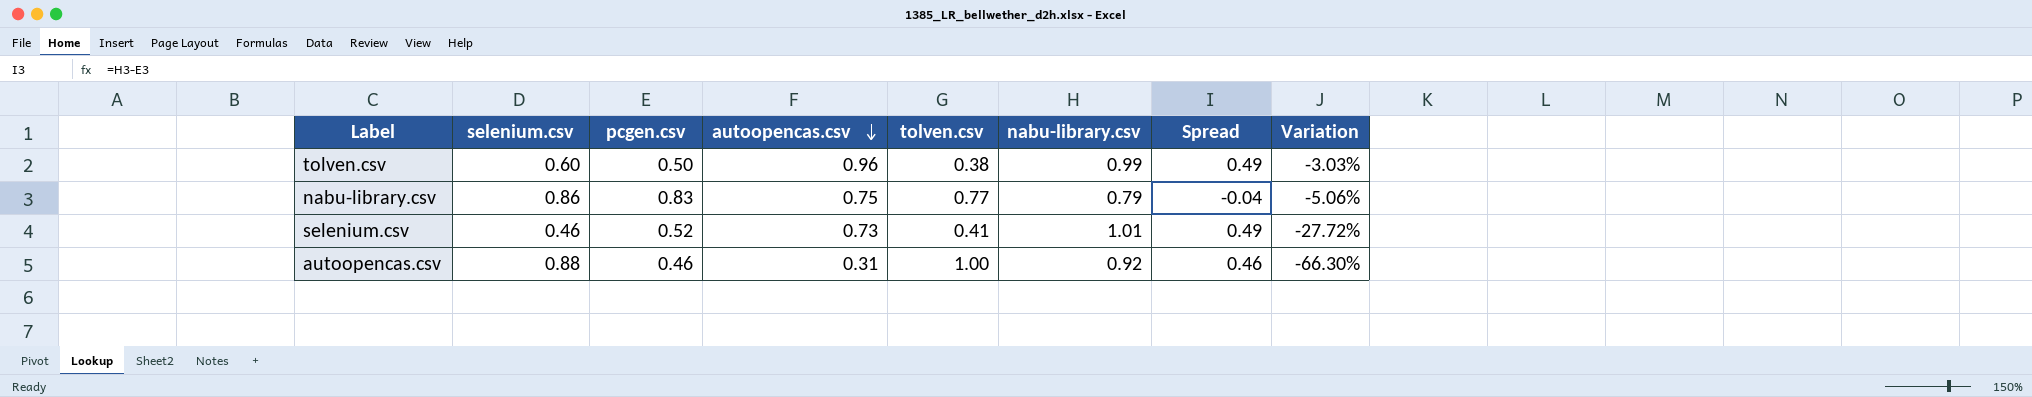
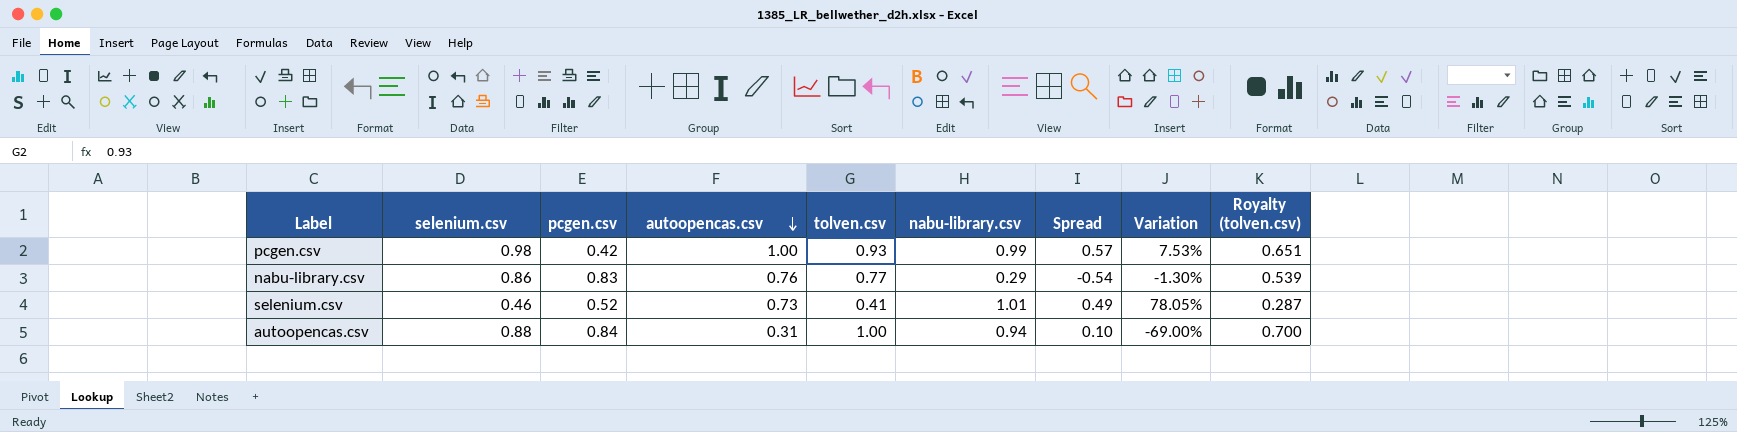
column Variation | formula: ([autoopencas.csv] - [nabu-library.csv]) / [nabu-library.csv] -> ([autoopencas.csv] - [tolven.csv]) / [tolven.csv]
column Royalty (tolven.csv) | formula: none -> [tolven.csv] * 0.7
row tolven.csv: 0.60 | 0.50 | 0.96 | 0.38 | 0.99 | 0.49 | -3.03% -> none
row pcgen.csv: none -> 0.98 | 0.42 | 1.00 | 0.93 | 0.99 | 0.57 | 7.53% | 0.651
nabu-library.csv | autoopencas.csv: 0.75 -> 0.76
nabu-library.csv | nabu-library.csv: 0.79 -> 0.29
nabu-library.csv | Spread: -0.04 -> -0.54
autoopencas.csv | pcgen.csv: 0.46 -> 0.84
autoopencas.csv | nabu-library.csv: 0.92 -> 0.94
autoopencas.csv | Spread: 0.46 -> 0.10

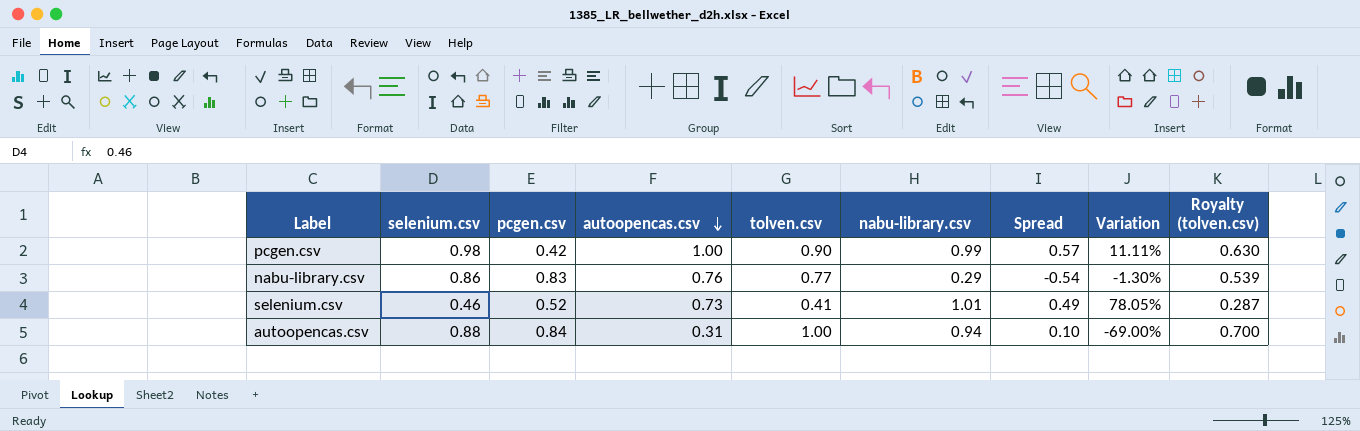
pcgen.csv | tolven.csv: 0.93 -> 0.90
pcgen.csv | Variation: 7.53% -> 11.11%
pcgen.csv | Royalty (tolven.csv): 0.651 -> 0.630

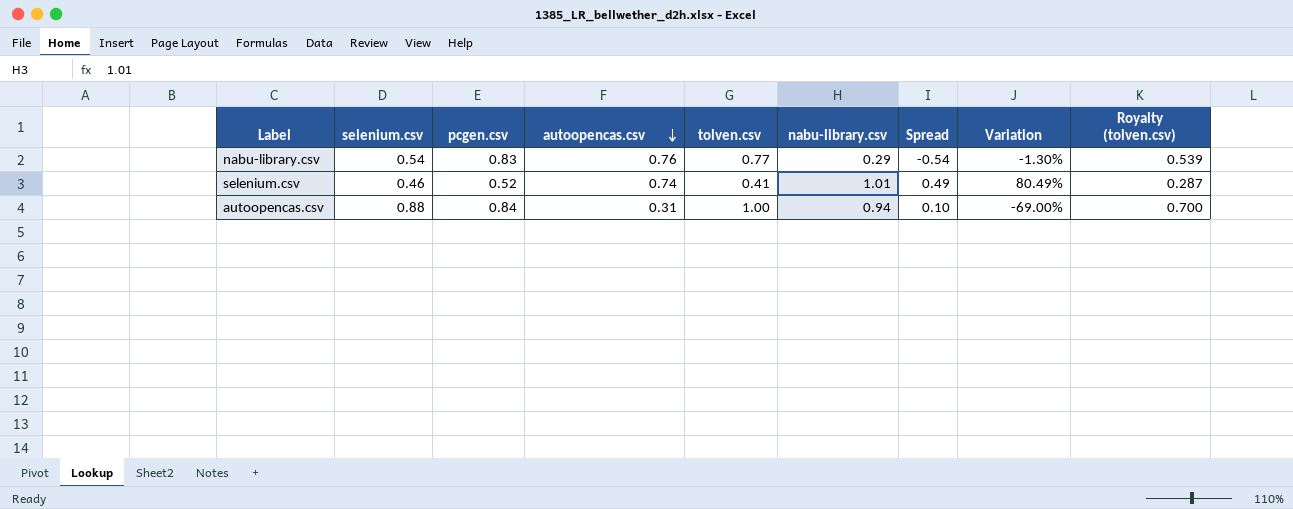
row pcgen.csv: 0.98 | 0.42 | 1.00 | 0.90 | 0.99 | 0.57 | 11.11% | 0.630 -> none
nabu-library.csv | selenium.csv: 0.86 -> 0.54
selenium.csv | autoopencas.csv: 0.73 -> 0.74
selenium.csv | Variation: 78.05% -> 80.49%

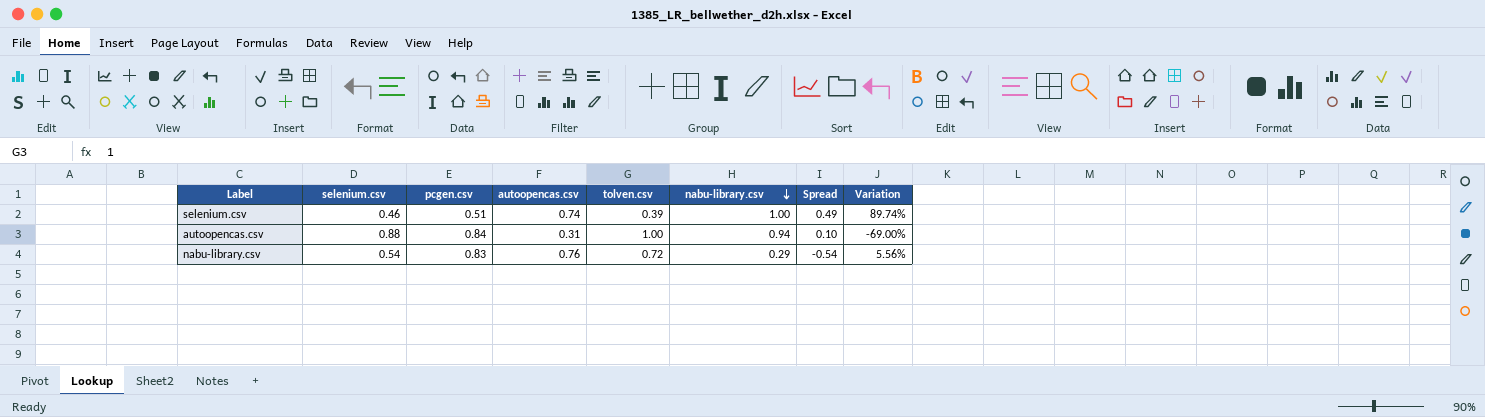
row order: autoopencas.csv descending -> nabu-library.csv descending
column Royalty (tolven.csv) | formula: [tolven.csv] * 0.7 -> none
selenium.csv | pcgen.csv: 0.52 -> 0.51
selenium.csv | tolven.csv: 0.41 -> 0.39
selenium.csv | nabu-library.csv: 1.01 -> 1.00
selenium.csv | Variation: 80.49% -> 89.74%
nabu-library.csv | tolven.csv: 0.77 -> 0.72
nabu-library.csv | Variation: -1.30% -> 5.56%

